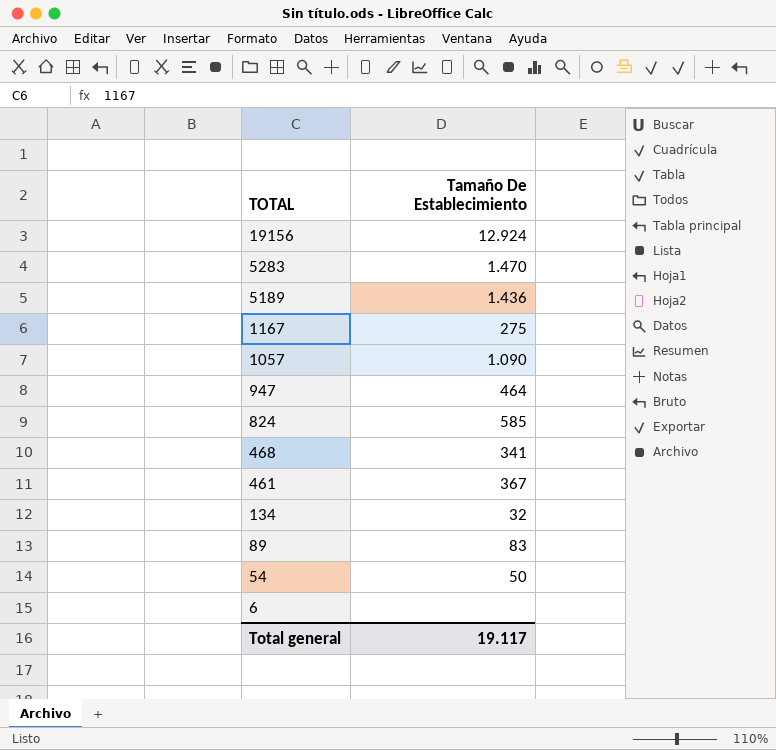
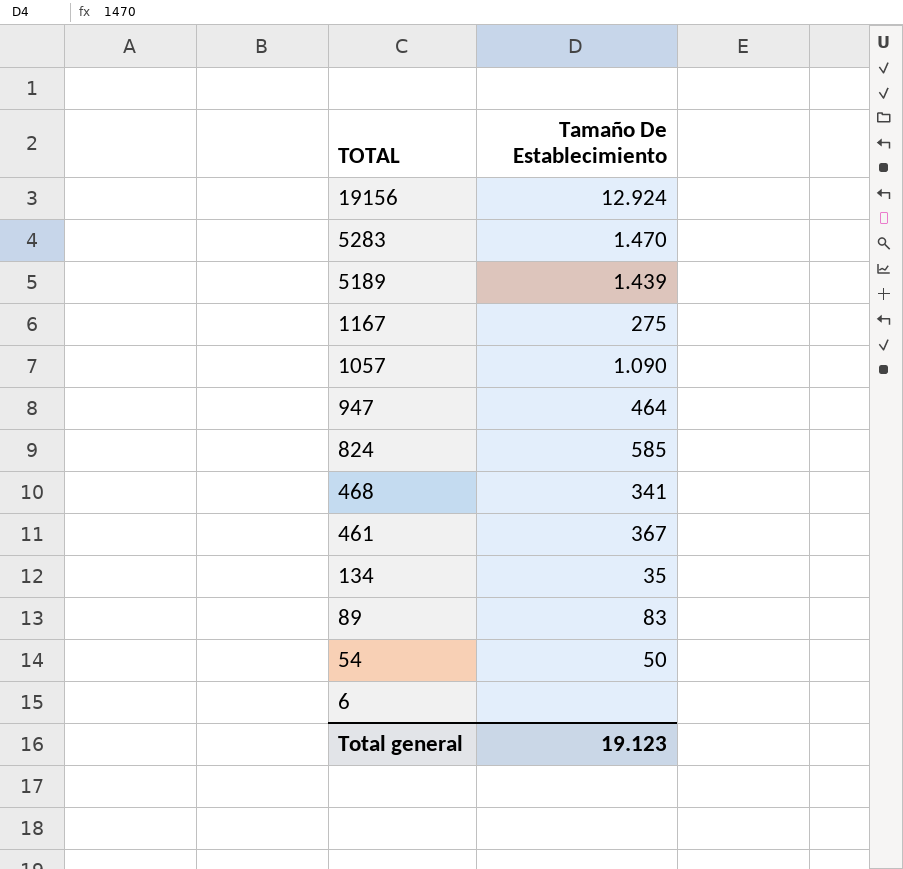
5189 | Tamaño De Establecimiento: 1.436 -> 1.439
134 | Tamaño De Establecimiento: 32 -> 35
Total general | Tamaño De Establecimiento: 19.117 -> 19.123

